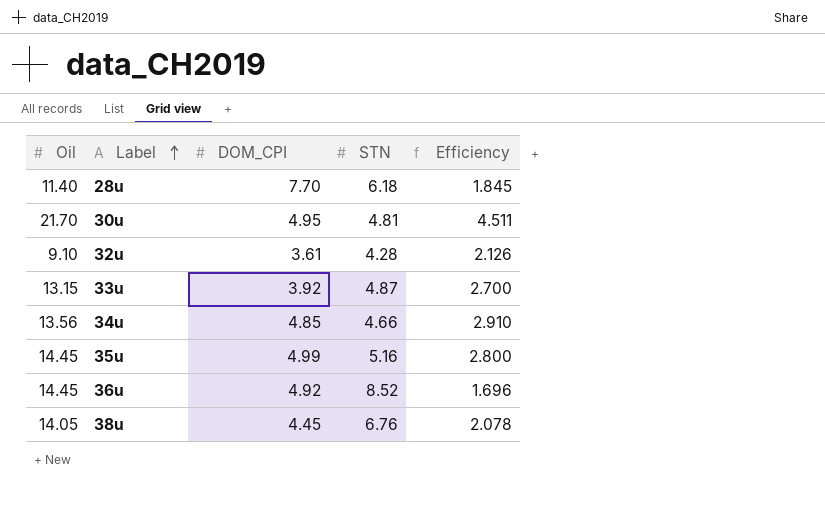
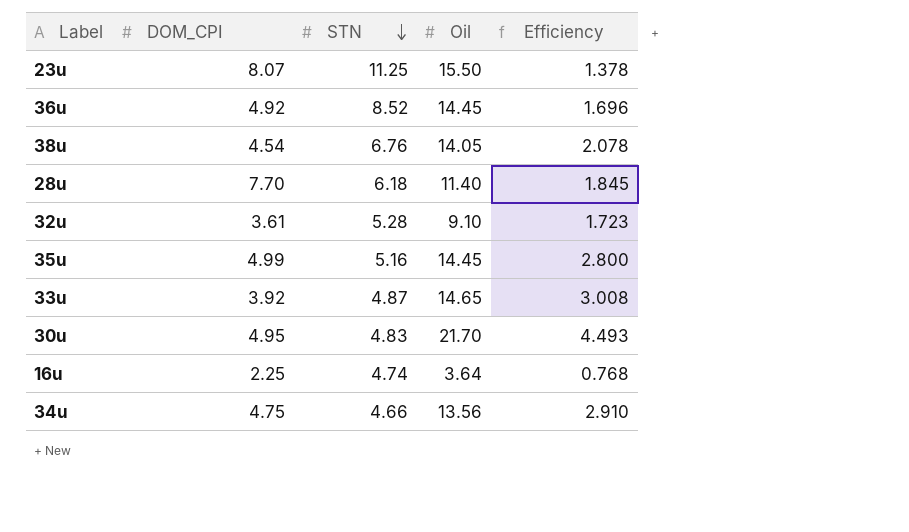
row order: Label ascending -> STN descending
column Oil | position: 1 -> 4
row 23u: none -> 8.07 | 11.25 | 15.50 | 1.378
38u | DOM_CPI: 4.45 -> 4.54
32u | STN: 4.28 -> 5.28
32u | Efficiency: 2.126 -> 1.723
33u | Oil: 13.15 -> 14.65
33u | Efficiency: 2.700 -> 3.008
30u | STN: 4.81 -> 4.83
30u | Efficiency: 4.511 -> 4.493
row 16u: none -> 2.25 | 4.74 | 3.64 | 0.768
34u | DOM_CPI: 4.85 -> 4.75

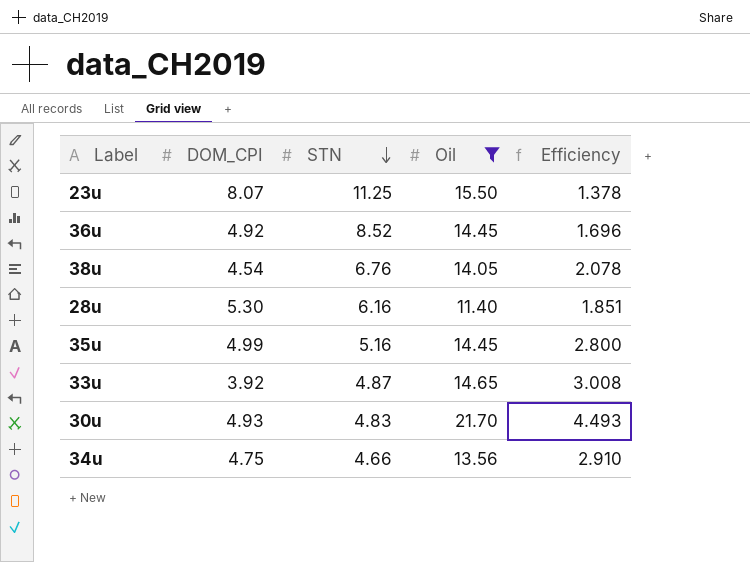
filter: none -> Oil >= 11.40
28u | DOM_CPI: 7.70 -> 5.30
28u | STN: 6.18 -> 6.16
28u | Efficiency: 1.845 -> 1.851
30u | DOM_CPI: 4.95 -> 4.93

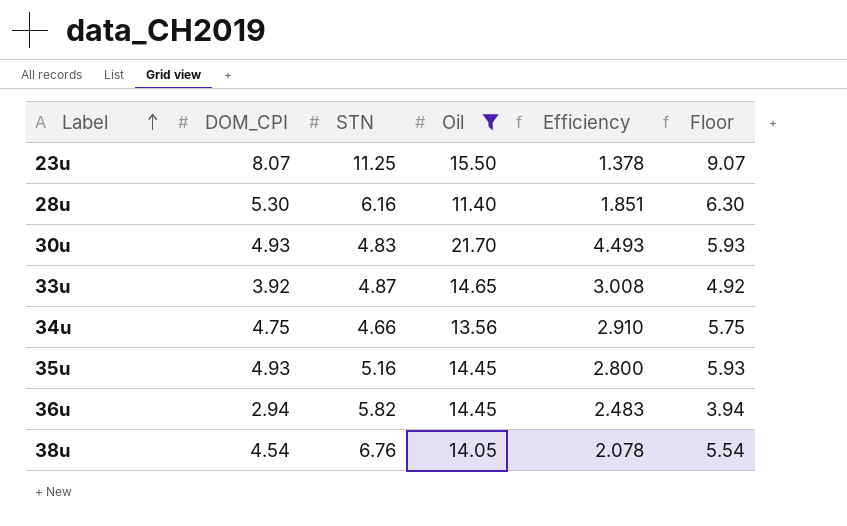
row order: STN descending -> Label ascending
column Floor | formula: none -> [DOM_CPI] + 1
35u | DOM_CPI: 4.99 -> 4.93
36u | DOM_CPI: 4.92 -> 2.94
36u | STN: 8.52 -> 5.82
36u | Efficiency: 1.696 -> 2.483

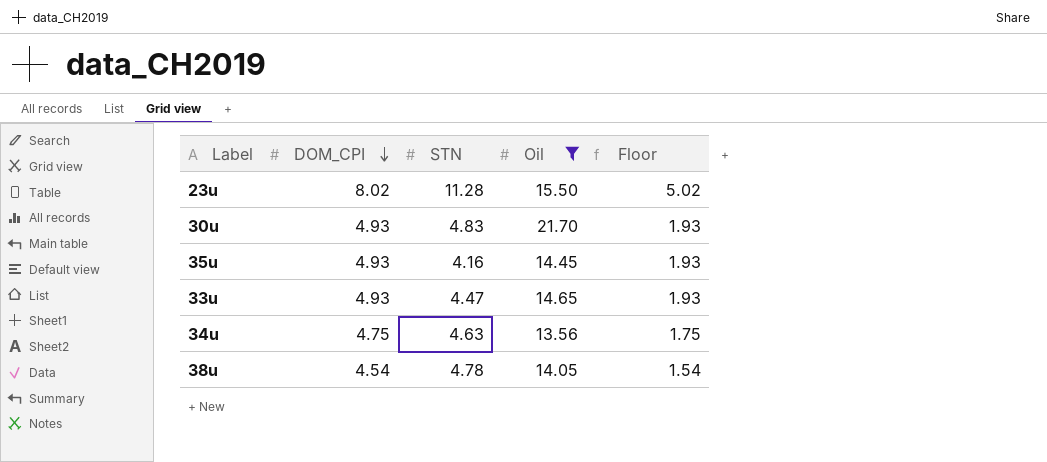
row order: Label ascending -> DOM_CPI descending
column Efficiency | formula: [Oil] / [STN] -> none
column Floor | formula: [DOM_CPI] + 1 -> [DOM_CPI] - 3
row 28u: 5.30 | 6.16 | 11.40 | 1.851 | 6.30 -> none
row 36u: 2.94 | 5.82 | 14.45 | 2.483 | 3.94 -> none
23u | DOM_CPI: 8.07 -> 8.02
23u | STN: 11.25 -> 11.28
35u | STN: 5.16 -> 4.16
33u | DOM_CPI: 3.92 -> 4.93
33u | STN: 4.87 -> 4.47
34u | STN: 4.66 -> 4.63
38u | STN: 6.76 -> 4.78

